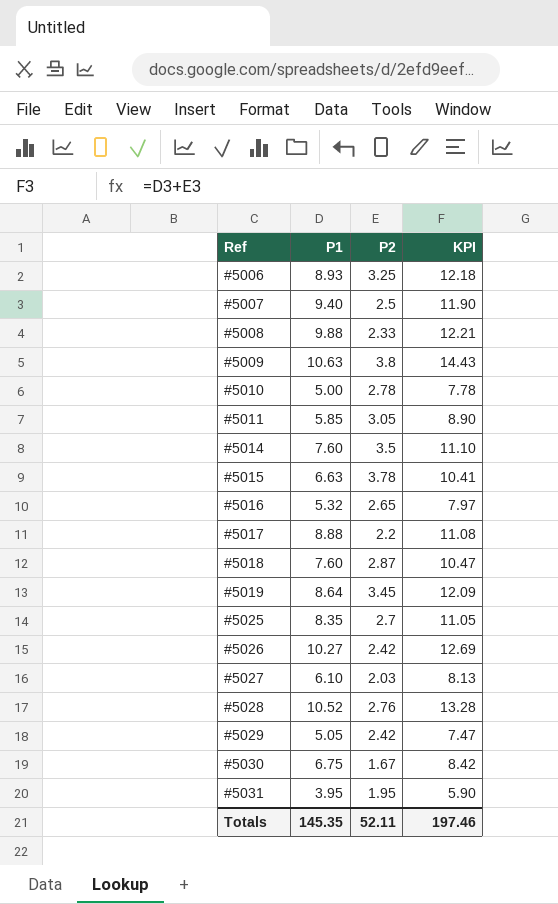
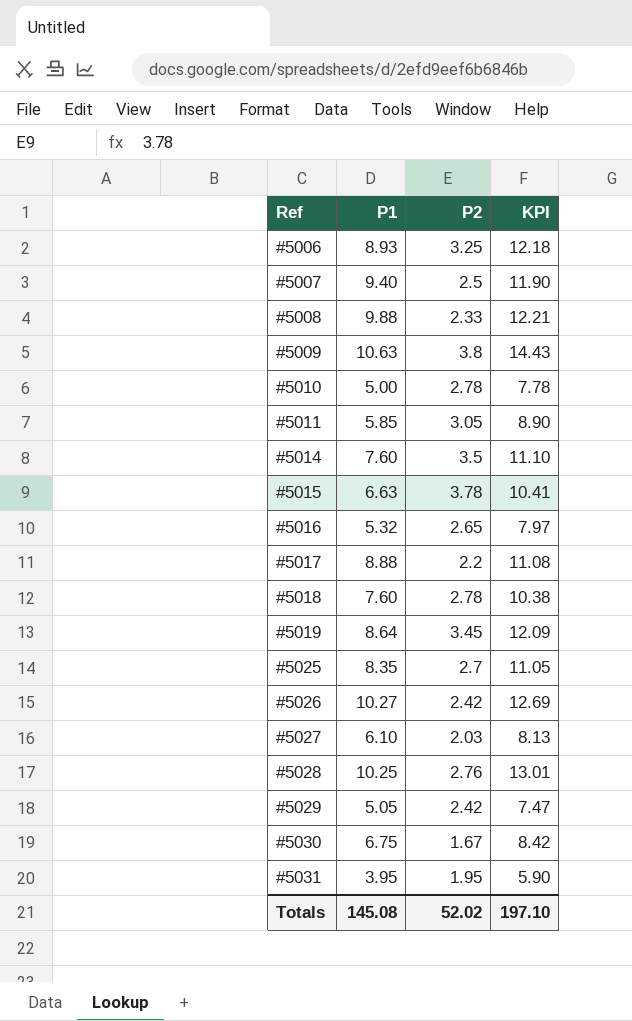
#5018 | P2: 2.87 -> 2.78
#5018 | KPI: 10.47 -> 10.38
#5028 | P1: 10.52 -> 10.25
#5028 | KPI: 13.28 -> 13.01
Totals | P1: 145.35 -> 145.08
Totals | P2: 52.11 -> 52.02
Totals | KPI: 197.46 -> 197.10

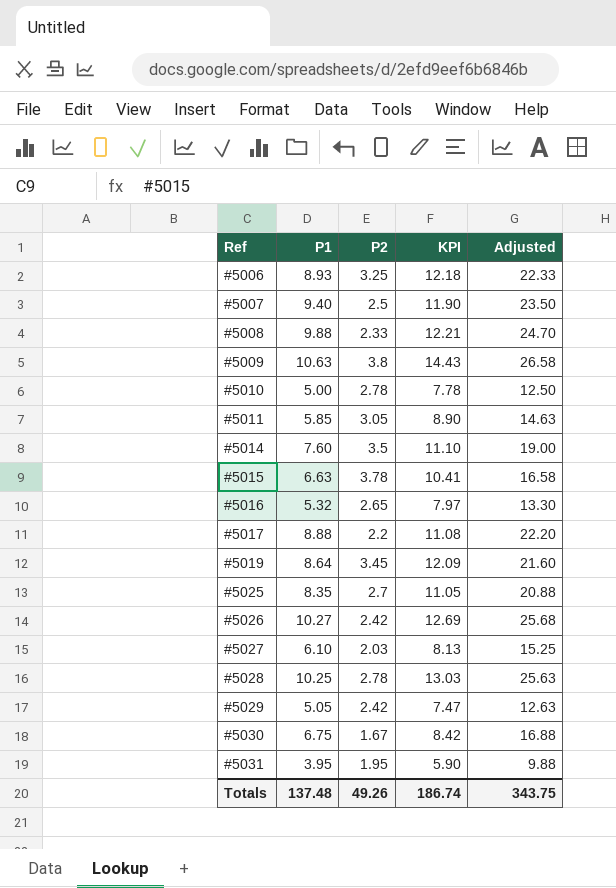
column Adjusted | formula: none -> [P1] * 2.5
row #5018: 7.60 | 2.78 | 10.38 -> none
#5028 | P2: 2.76 -> 2.78
#5028 | KPI: 13.01 -> 13.03
Totals | P1: 145.08 -> 137.48
Totals | P2: 52.02 -> 49.26
Totals | KPI: 197.10 -> 186.74

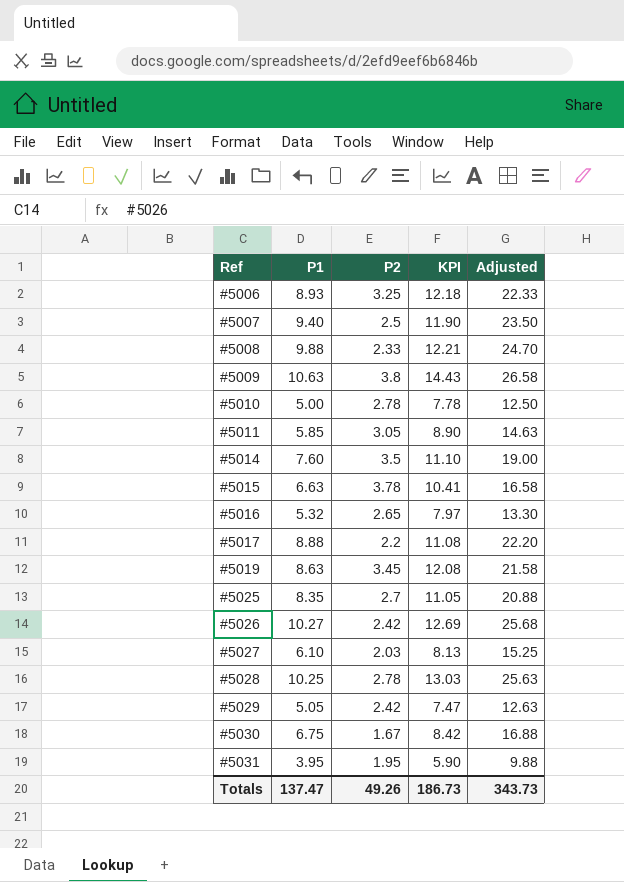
#5019 | P1: 8.64 -> 8.63
#5019 | KPI: 12.09 -> 12.08
#5019 | Adjusted: 21.60 -> 21.58
Totals | P1: 137.48 -> 137.47
Totals | KPI: 186.74 -> 186.73
Totals | Adjusted: 343.75 -> 343.73

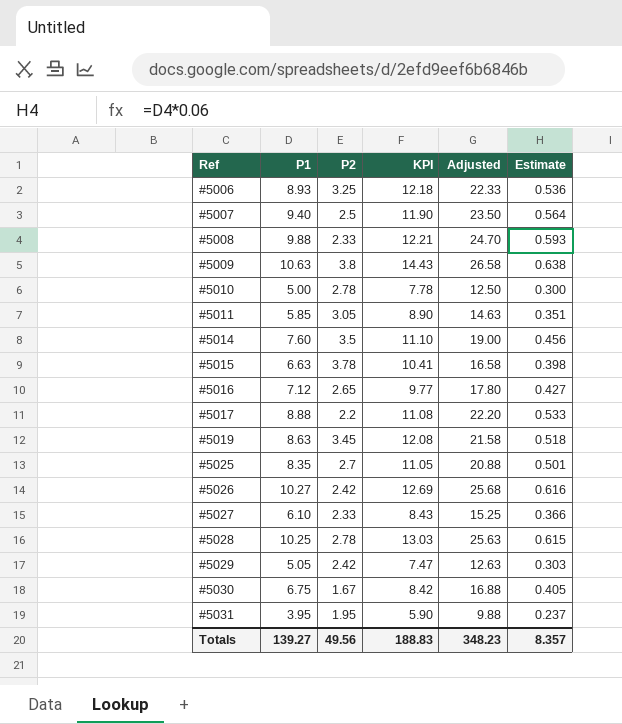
column Estimate | formula: none -> [P1] * 0.06
#5016 | P1: 5.32 -> 7.12
#5016 | KPI: 7.97 -> 9.77
#5016 | Adjusted: 13.30 -> 17.80
#5027 | P2: 2.03 -> 2.33
#5027 | KPI: 8.13 -> 8.43
Totals | P1: 137.47 -> 139.27
Totals | P2: 49.26 -> 49.56
Totals | KPI: 186.73 -> 188.83
Totals | Adjusted: 343.73 -> 348.23

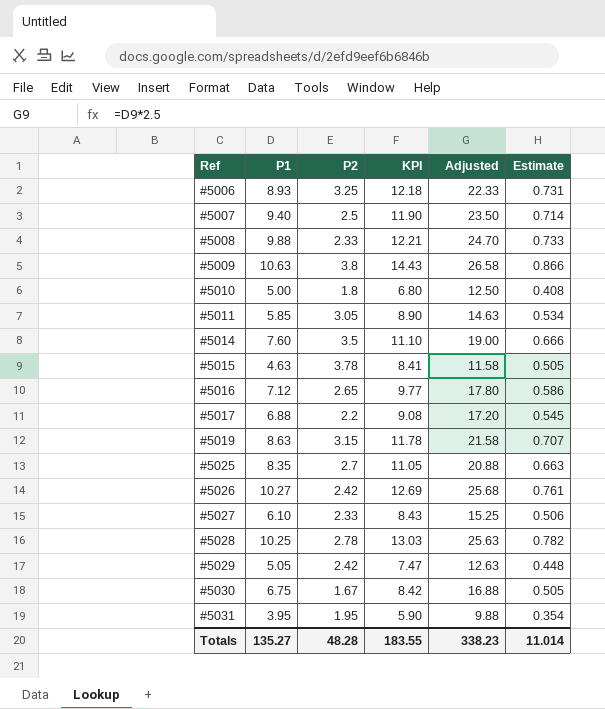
column Estimate | formula: [P1] * 0.06 -> [KPI] * 0.06
#5010 | P2: 2.78 -> 1.8
#5010 | KPI: 7.78 -> 6.80
#5015 | P1: 6.63 -> 4.63
#5015 | KPI: 10.41 -> 8.41
#5015 | Adjusted: 16.58 -> 11.58
#5017 | P1: 8.88 -> 6.88
#5017 | KPI: 11.08 -> 9.08
#5017 | Adjusted: 22.20 -> 17.20
#5019 | P2: 3.45 -> 3.15
#5019 | KPI: 12.08 -> 11.78
Totals | P1: 139.27 -> 135.27
Totals | P2: 49.56 -> 48.28
Totals | KPI: 188.83 -> 183.55
Totals | Adjusted: 348.23 -> 338.23
Totals | Estimate: 8.357 -> 11.014

